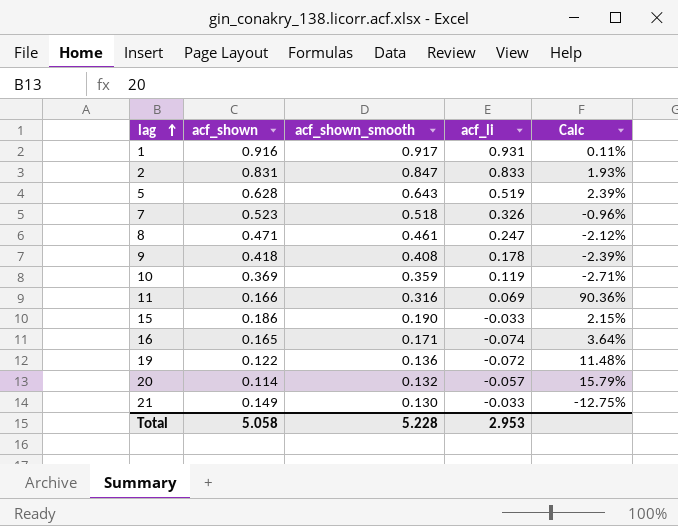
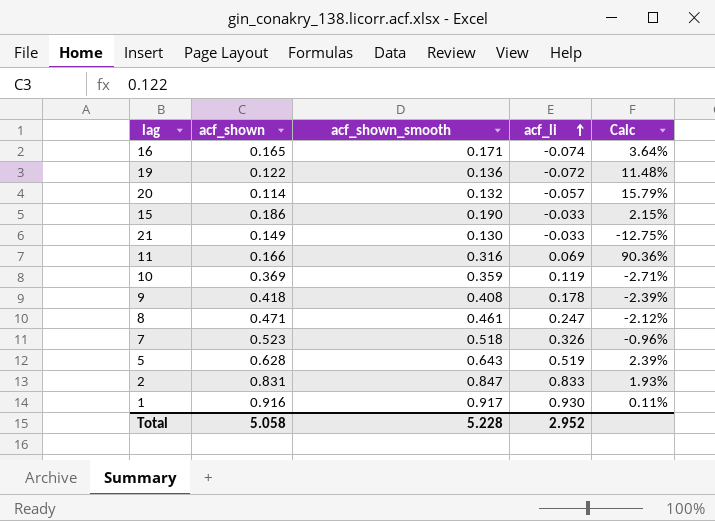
row order: lag ascending -> acf_li ascending
1 | acf_li: 0.931 -> 0.930
Total | acf_li: 2.953 -> 2.952

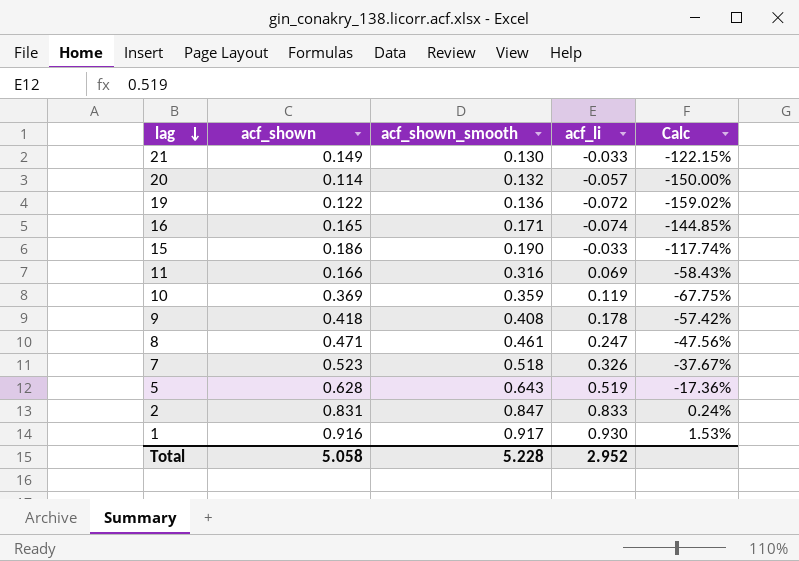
row order: acf_li ascending -> lag descending
column Calc | formula: ([acf_shown_smooth] - [acf_shown]) / [acf_shown] -> ([acf_li] - [acf_shown]) / [acf_shown]

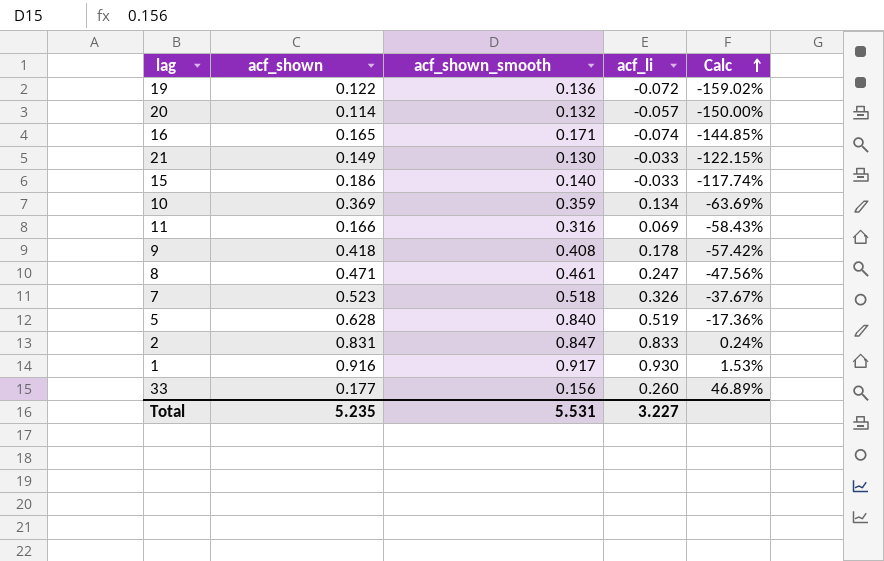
row order: lag descending -> Calc ascending
15 | acf_shown_smooth: 0.190 -> 0.140
10 | acf_li: 0.119 -> 0.134
10 | Calc: -67.75% -> -63.69%
5 | acf_shown_smooth: 0.643 -> 0.840
row 33: none -> 0.177 | 0.156 | 0.260 | 46.89%
Total | acf_shown: 5.058 -> 5.235
Total | acf_shown_smooth: 5.228 -> 5.531
Total | acf_li: 2.952 -> 3.227

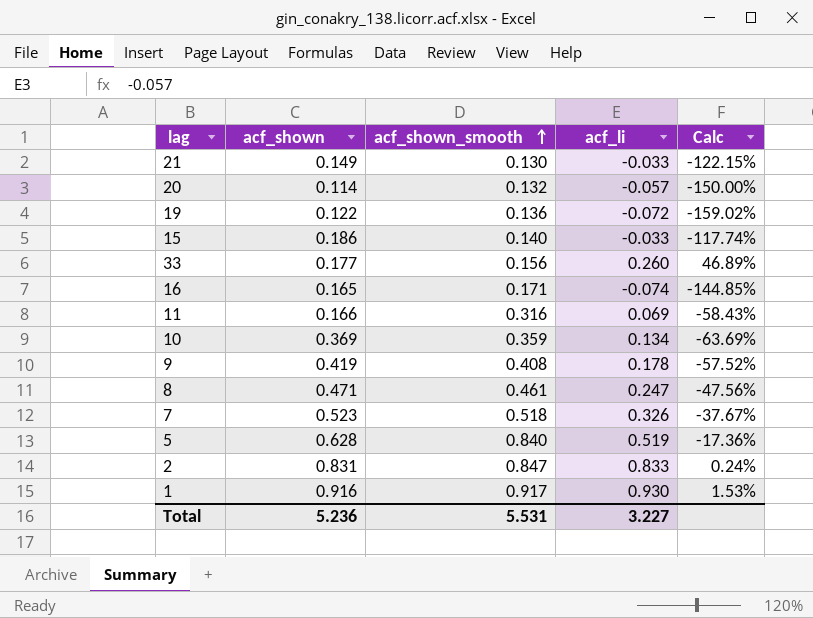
row order: Calc ascending -> acf_shown_smooth ascending
9 | acf_shown: 0.418 -> 0.419
9 | Calc: -57.42% -> -57.52%
Total | acf_shown: 5.235 -> 5.236

